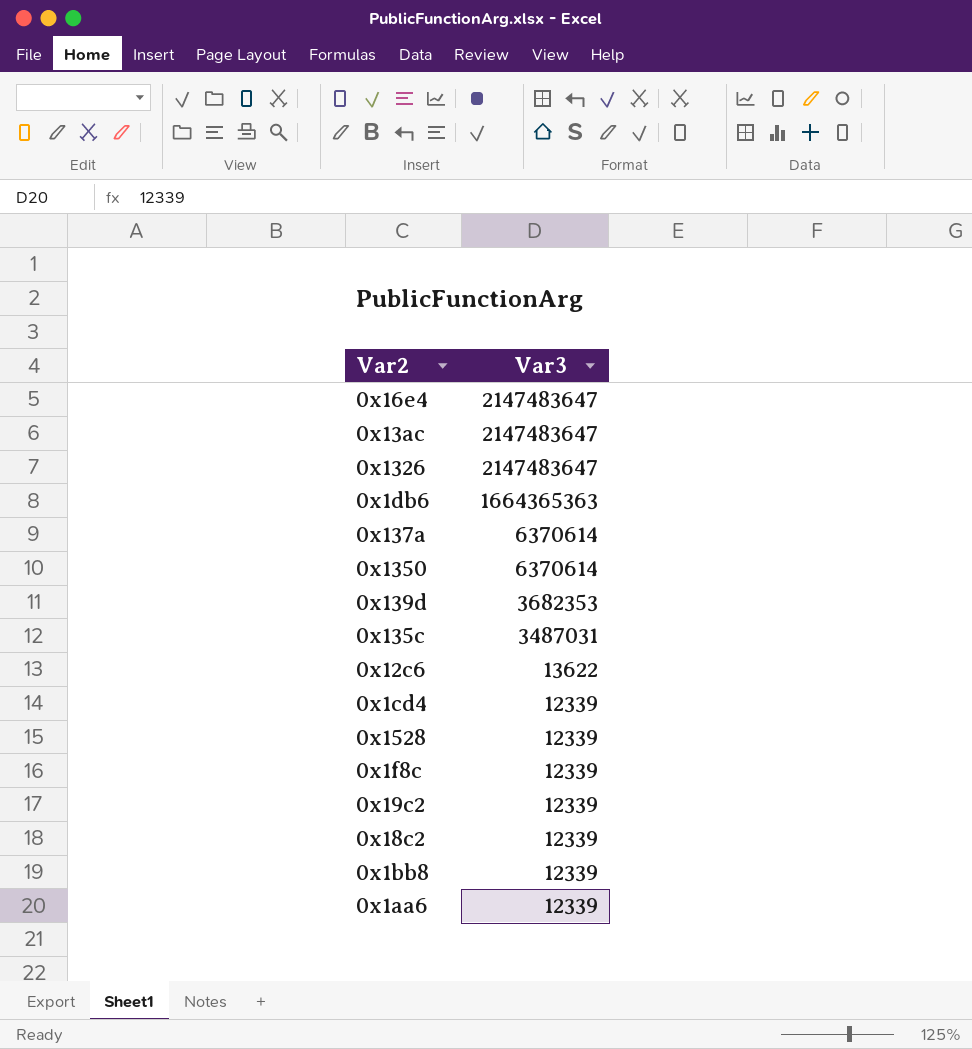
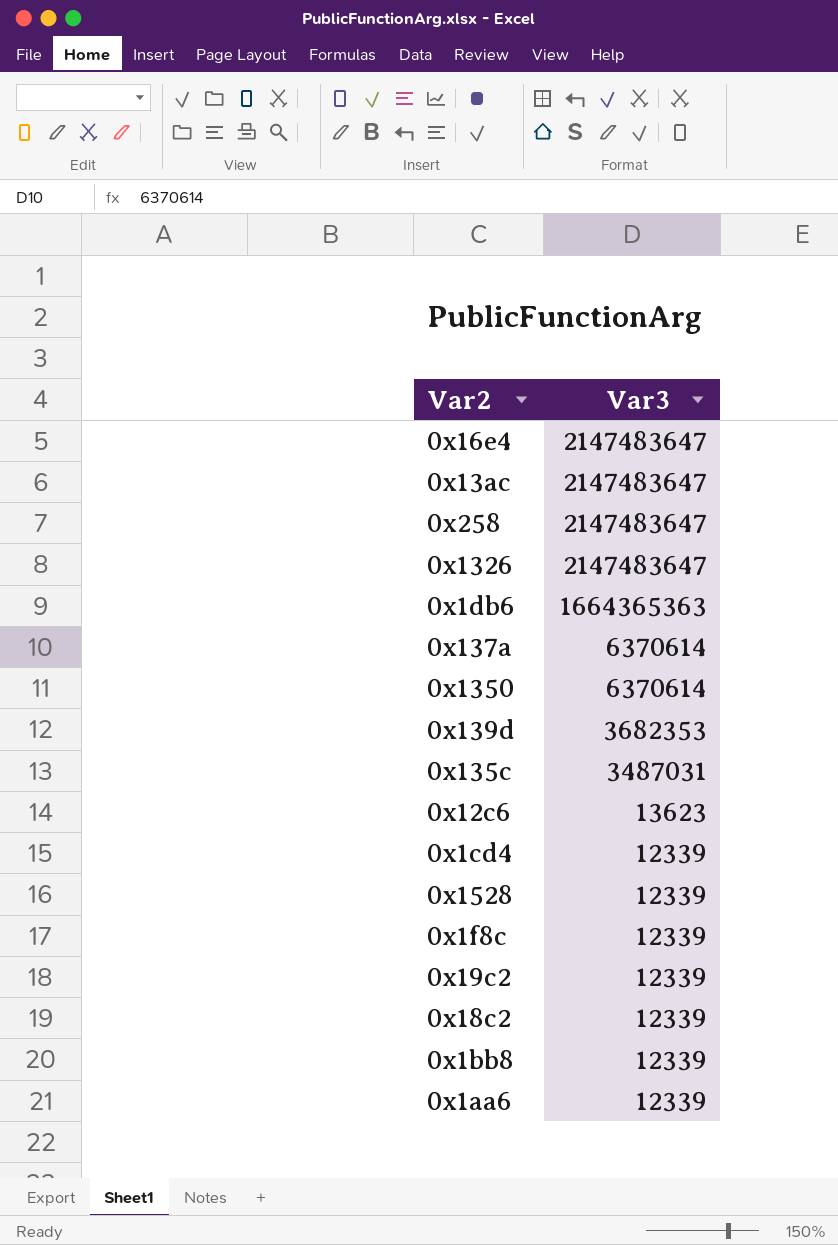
row 0x258: none -> 2147483647
0x12c6 | Var3: 13622 -> 13623

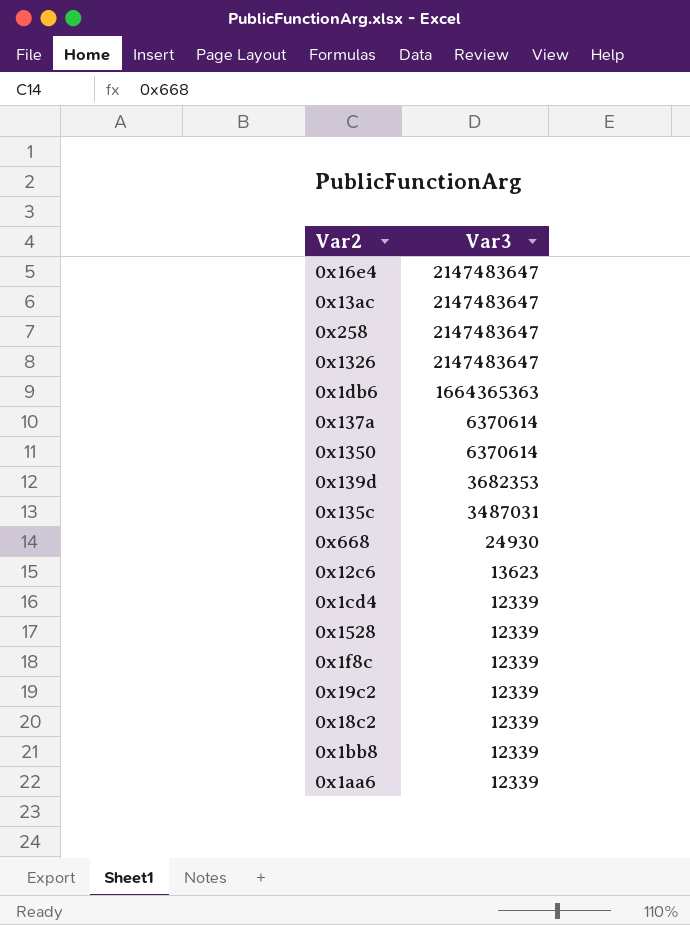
row 0x668: none -> 24930

